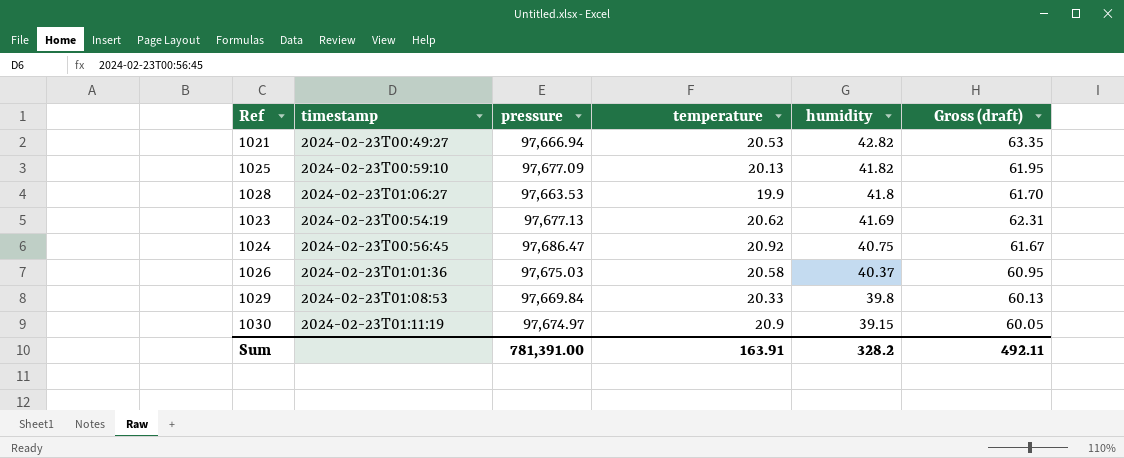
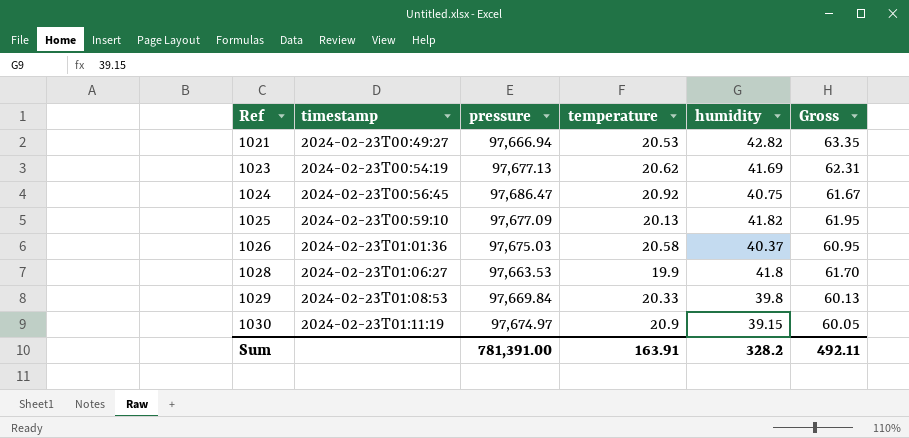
row order: humidity descending -> Ref ascending
column name: Gross (draft) -> Gross

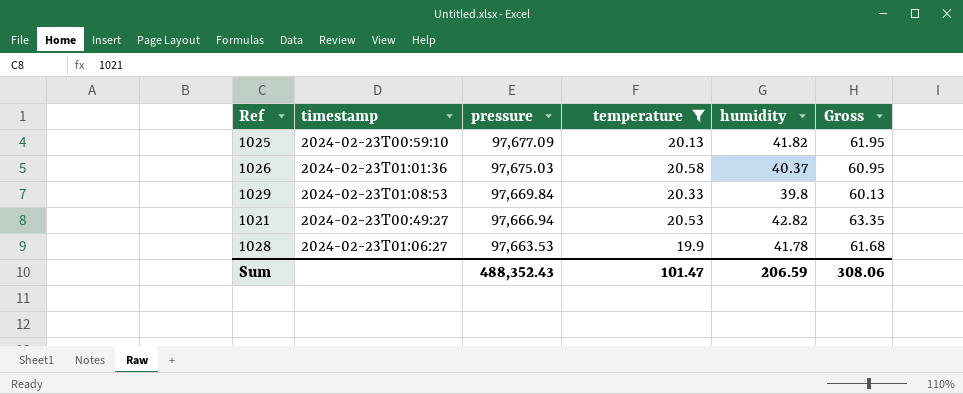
filter: none -> temperature <= 20.58
row order: Ref ascending -> pressure descending
1028 | humidity: 41.8 -> 41.78
1028 | Gross: 61.70 -> 61.68
Sum | pressure: 781,391.00 -> 488,352.43
Sum | temperature: 163.91 -> 101.47
Sum | humidity: 328.2 -> 206.59
Sum | Gross: 492.11 -> 308.06

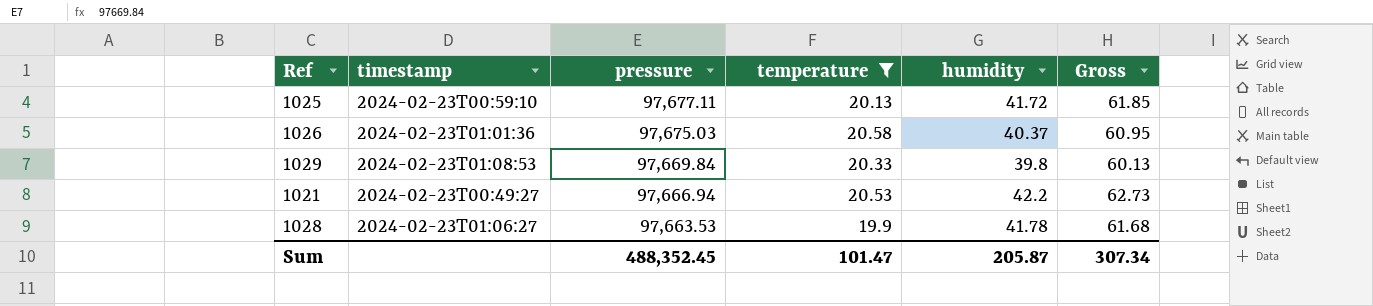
1025 | pressure: 97,677.09 -> 97,677.11
1025 | humidity: 41.82 -> 41.72
1025 | Gross: 61.95 -> 61.85
1021 | humidity: 42.82 -> 42.2
1021 | Gross: 63.35 -> 62.73
Sum | pressure: 488,352.43 -> 488,352.45
Sum | humidity: 206.59 -> 205.87
Sum | Gross: 308.06 -> 307.34

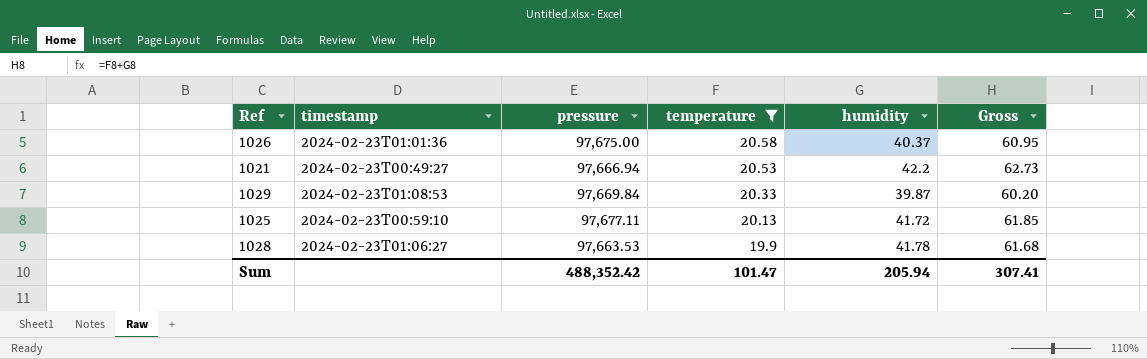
row order: pressure descending -> temperature descending
1026 | pressure: 97,675.03 -> 97,675.00
1029 | humidity: 39.8 -> 39.87
1029 | Gross: 60.13 -> 60.20
Sum | pressure: 488,352.45 -> 488,352.42
Sum | humidity: 205.87 -> 205.94
Sum | Gross: 307.34 -> 307.41

